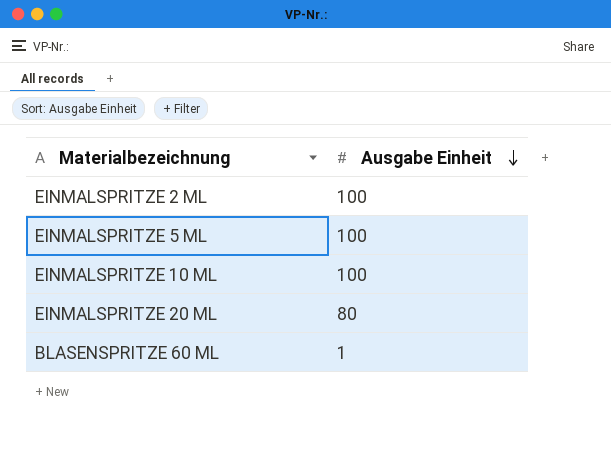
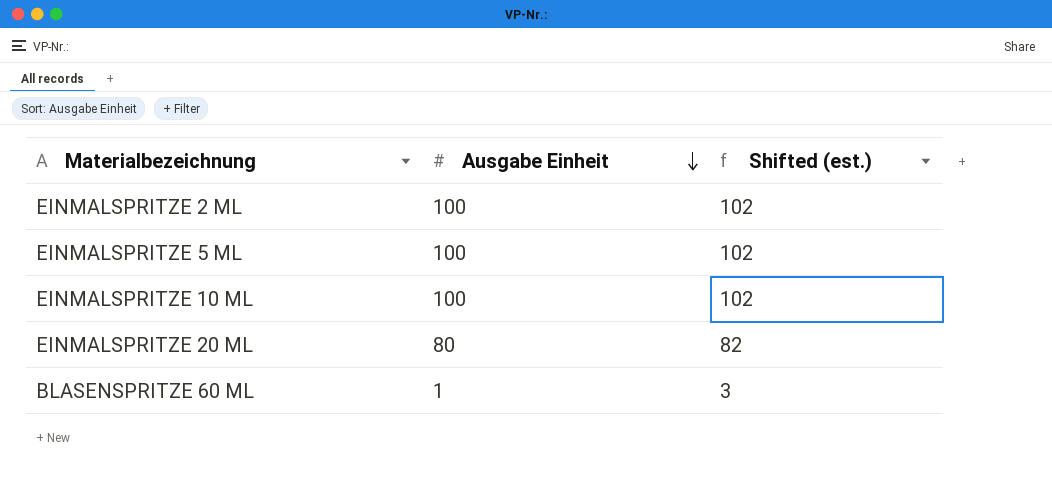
column Shifted (est.) | formula: none -> [Ausgabe Einheit] + 2

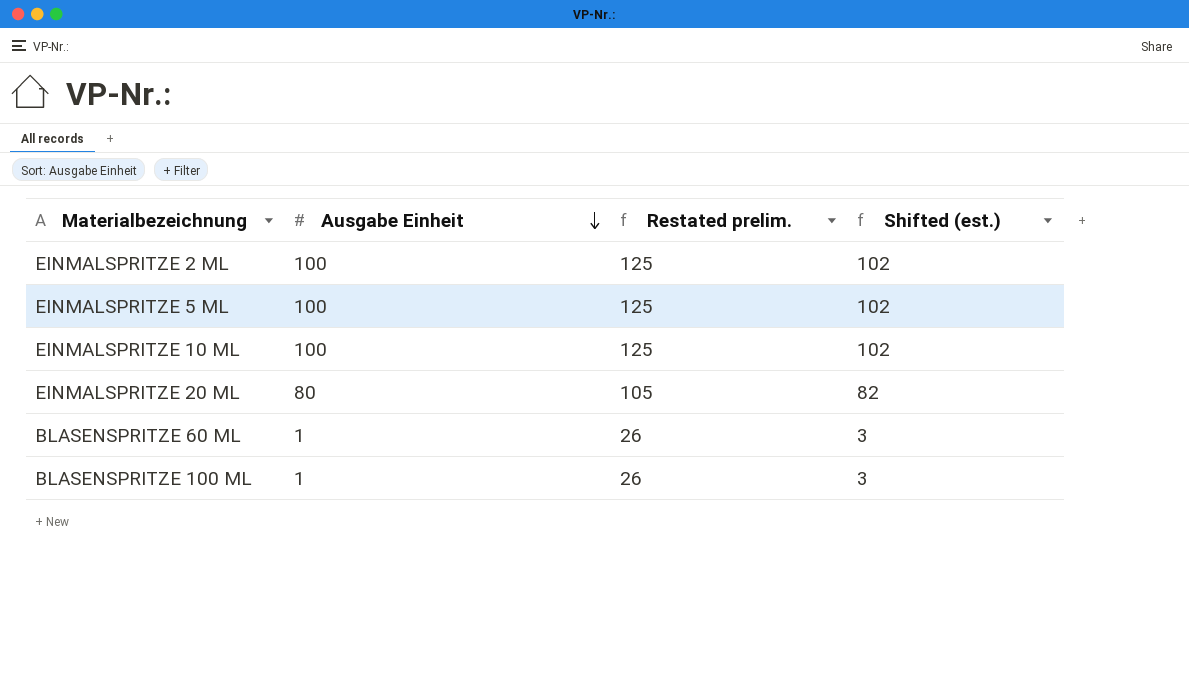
column Restated prelim. | formula: none -> [Ausgabe Einheit] + 25
row BLASENSPRITZE 100 ML: none -> 1 | 26 | 3

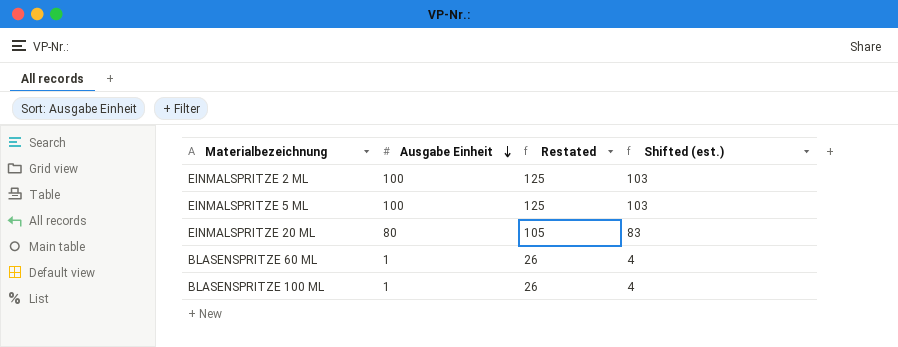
column name: Restated prelim. -> Restated
column Shifted (est.) | formula: [Ausgabe Einheit] + 2 -> [Ausgabe Einheit] + 3
row EINMALSPRITZE 10 ML: 100 | 125 | 102 -> none

